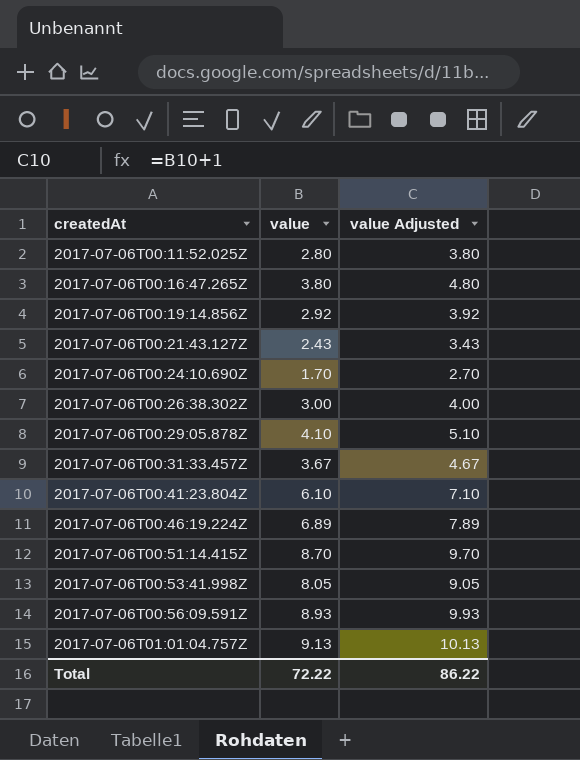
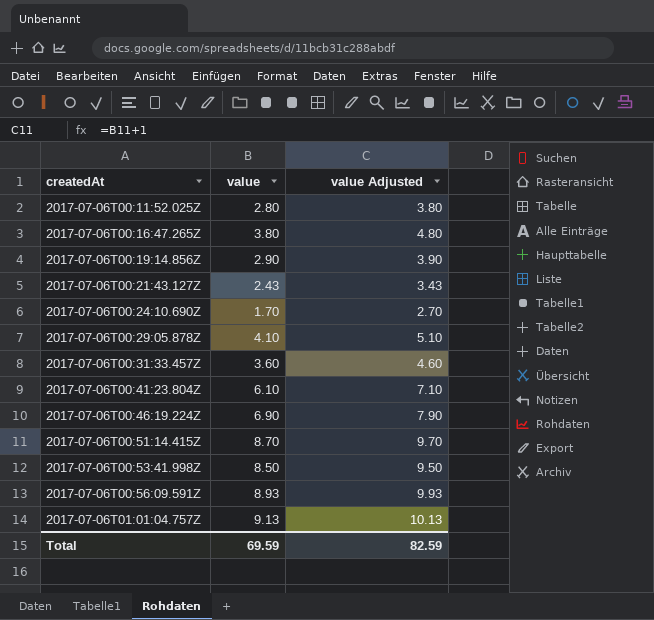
row 2017-07-06T00:26:38.302Z: 3.00 | 4.00 -> none
2017-07-06T00:19:14.856Z | value: 2.92 -> 2.90
2017-07-06T00:19:14.856Z | value Adjusted: 3.92 -> 3.90
2017-07-06T00:31:33.457Z | value: 3.67 -> 3.60
2017-07-06T00:31:33.457Z | value Adjusted: 4.67 -> 4.60
2017-07-06T00:46:19.224Z | value: 6.89 -> 6.90
2017-07-06T00:46:19.224Z | value Adjusted: 7.89 -> 7.90
2017-07-06T00:53:41.998Z | value: 8.05 -> 8.50
2017-07-06T00:53:41.998Z | value Adjusted: 9.05 -> 9.50
Total | value: 72.22 -> 69.59
Total | value Adjusted: 86.22 -> 82.59

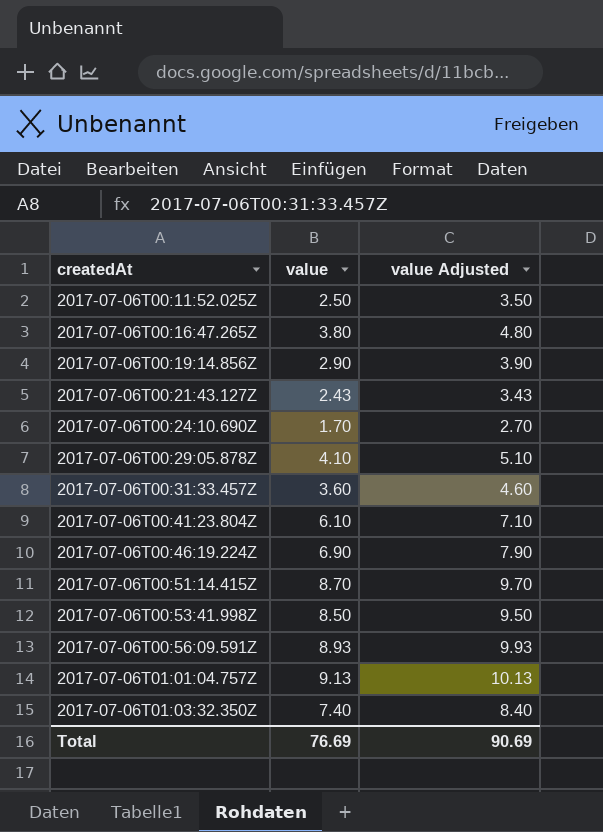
2017-07-06T00:11:52.025Z | value: 2.80 -> 2.50
2017-07-06T00:11:52.025Z | value Adjusted: 3.80 -> 3.50
row 2017-07-06T01:03:32.350Z: none -> 7.40 | 8.40
Total | value: 69.59 -> 76.69
Total | value Adjusted: 82.59 -> 90.69

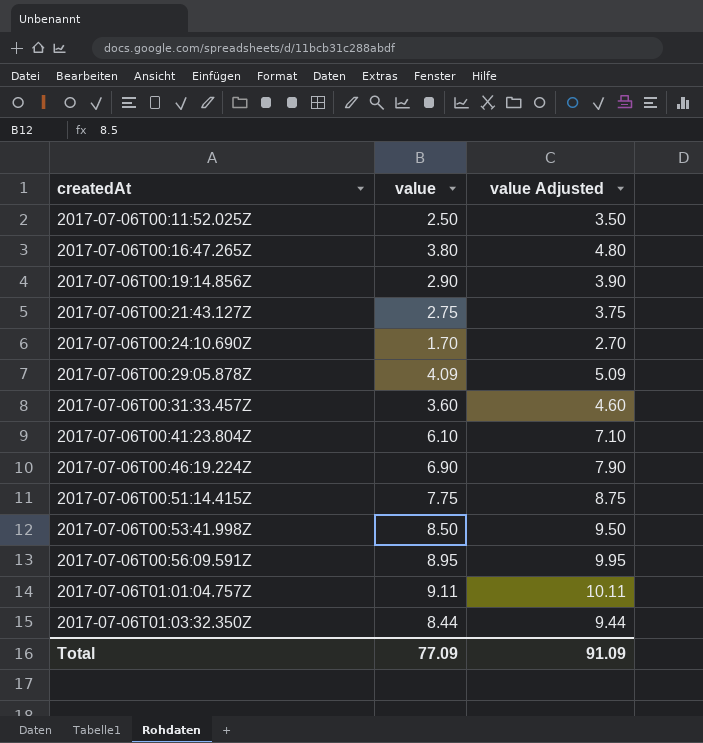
2017-07-06T00:21:43.127Z | value: 2.43 -> 2.75
2017-07-06T00:21:43.127Z | value Adjusted: 3.43 -> 3.75
2017-07-06T00:29:05.878Z | value: 4.10 -> 4.09
2017-07-06T00:29:05.878Z | value Adjusted: 5.10 -> 5.09
2017-07-06T00:51:14.415Z | value: 8.70 -> 7.75
2017-07-06T00:51:14.415Z | value Adjusted: 9.70 -> 8.75
2017-07-06T00:56:09.591Z | value: 8.93 -> 8.95
2017-07-06T00:56:09.591Z | value Adjusted: 9.93 -> 9.95
2017-07-06T01:01:04.757Z | value: 9.13 -> 9.11
2017-07-06T01:01:04.757Z | value Adjusted: 10.13 -> 10.11
2017-07-06T01:03:32.350Z | value: 7.40 -> 8.44
2017-07-06T01:03:32.350Z | value Adjusted: 8.40 -> 9.44
Total | value: 76.69 -> 77.09
Total | value Adjusted: 90.69 -> 91.09

